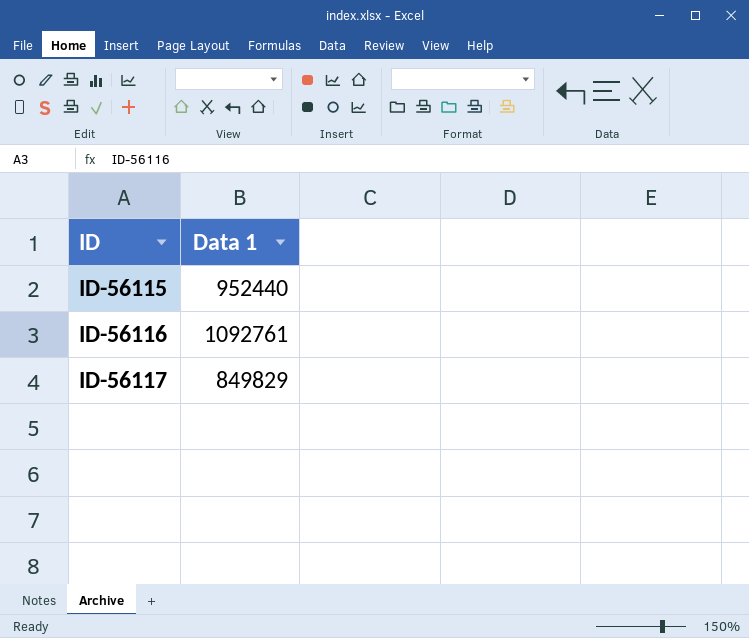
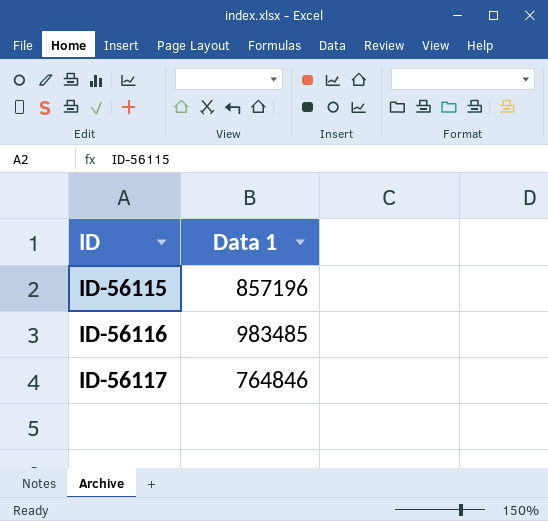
ID-56115 | Data 1: 952440 -> 857196
ID-56116 | Data 1: 1092761 -> 983485
ID-56117 | Data 1: 849829 -> 764846

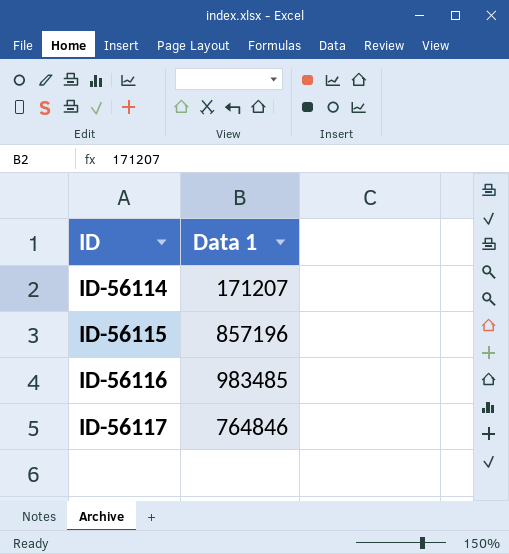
row ID-56114: none -> 171207

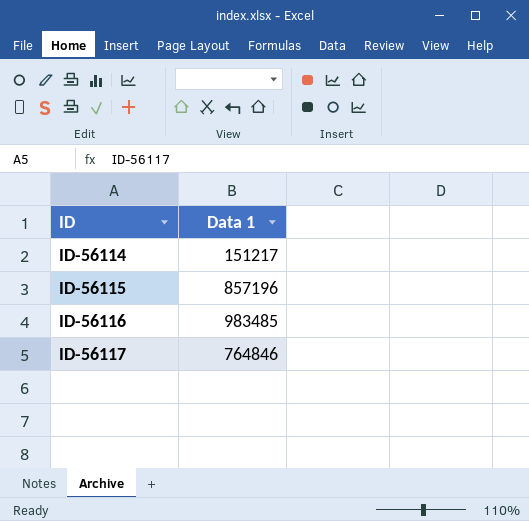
ID-56114 | Data 1: 171207 -> 151217

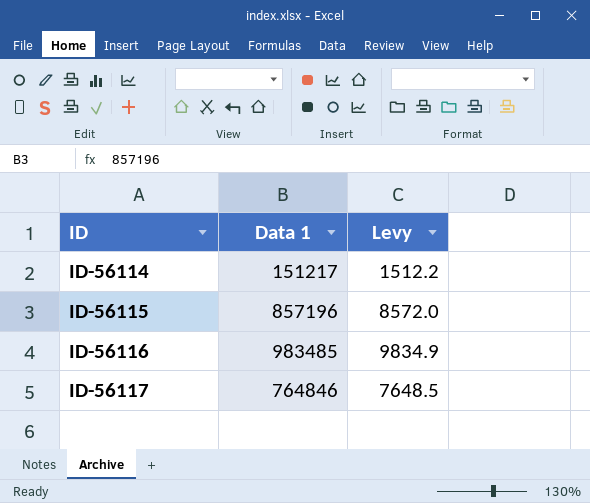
column Levy | formula: none -> [Data 1] * 0.01

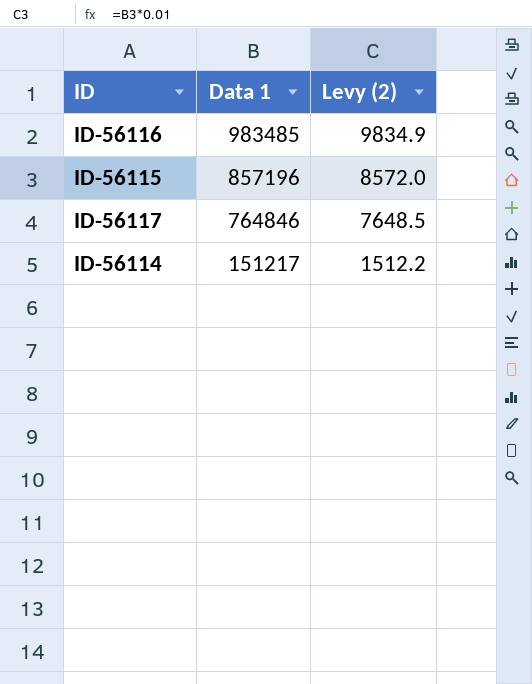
row order: ID ascending -> Data 1 descending
column name: Levy -> Levy (2)

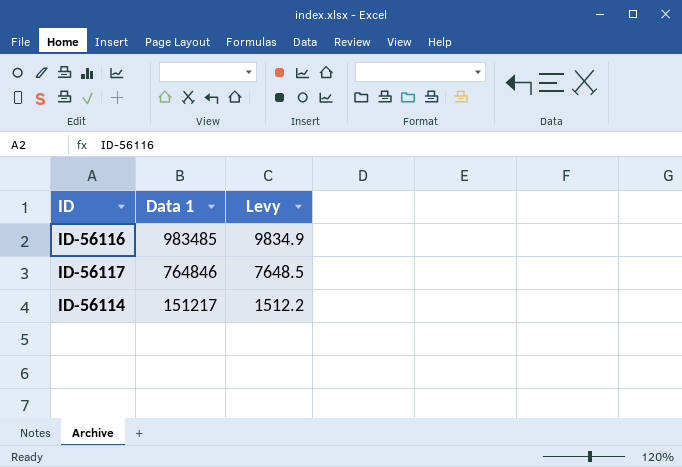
column name: Levy (2) -> Levy
row ID-56115: 857196 | 8572.0 -> none

